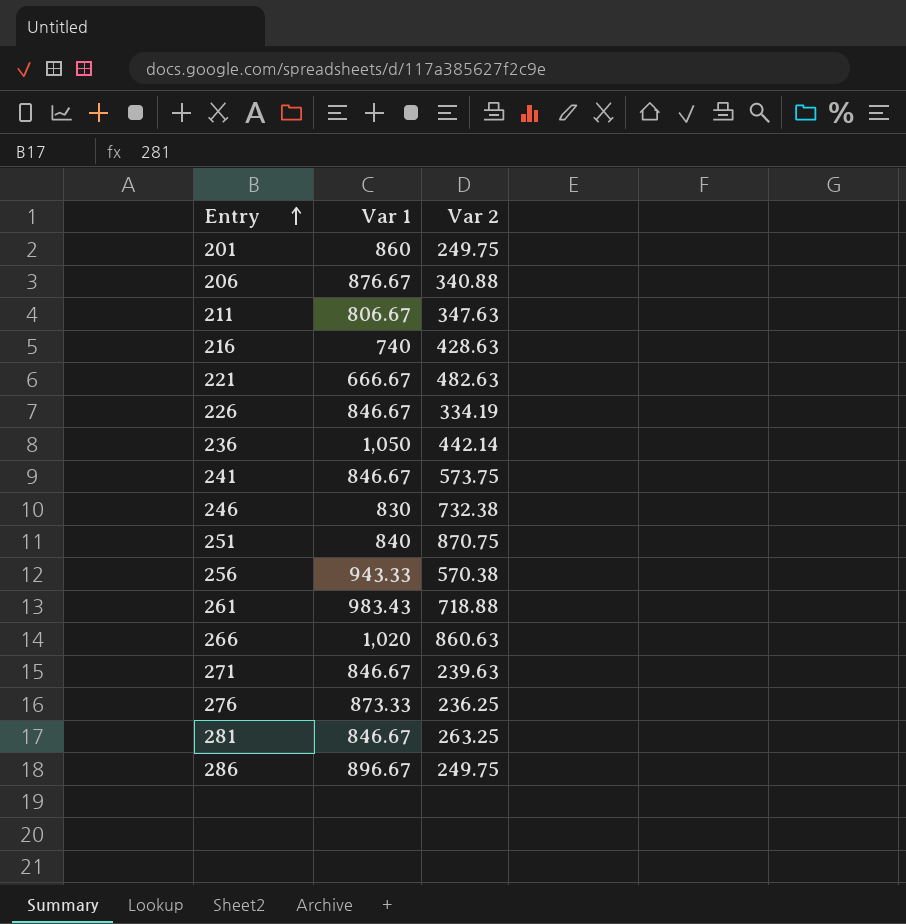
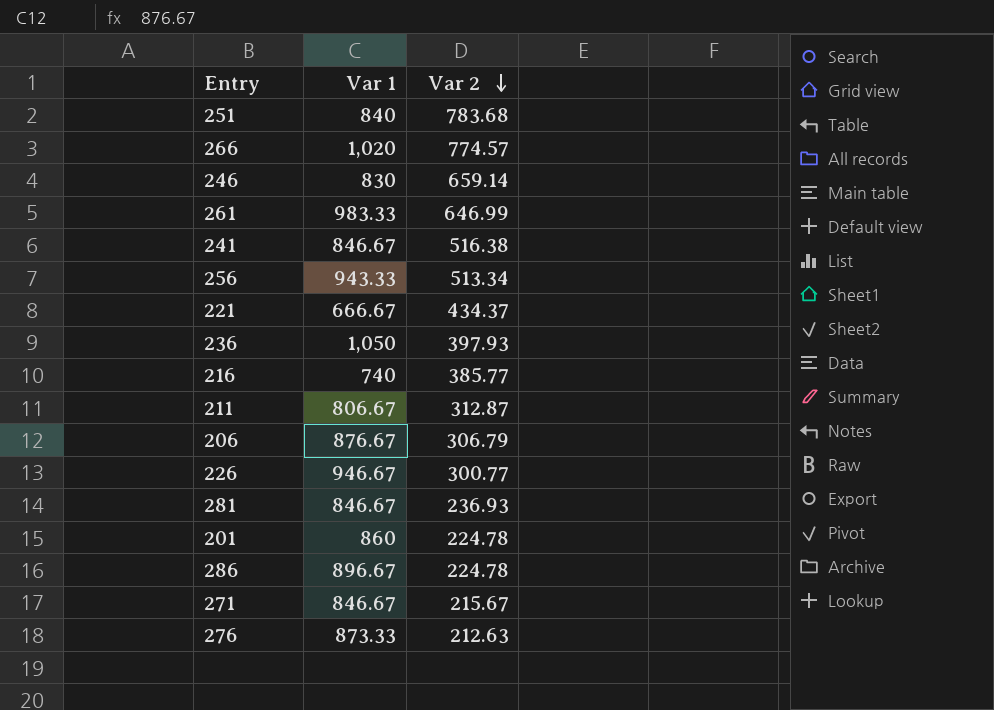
row order: Entry ascending -> Var 2 descending
251 | Var 2: 870.75 -> 783.68
266 | Var 2: 860.63 -> 774.57
246 | Var 2: 732.38 -> 659.14
261 | Var 1: 983.43 -> 983.33
261 | Var 2: 718.88 -> 646.99
241 | Var 2: 573.75 -> 516.38
256 | Var 2: 570.38 -> 513.34
221 | Var 2: 482.63 -> 434.37
236 | Var 2: 442.14 -> 397.93
216 | Var 2: 428.63 -> 385.77
211 | Var 2: 347.63 -> 312.87
206 | Var 2: 340.88 -> 306.79
226 | Var 1: 846.67 -> 946.67
226 | Var 2: 334.19 -> 300.77
281 | Var 2: 263.25 -> 236.93
201 | Var 2: 249.75 -> 224.78
286 | Var 2: 249.75 -> 224.78
271 | Var 2: 239.63 -> 215.67
276 | Var 2: 236.25 -> 212.63

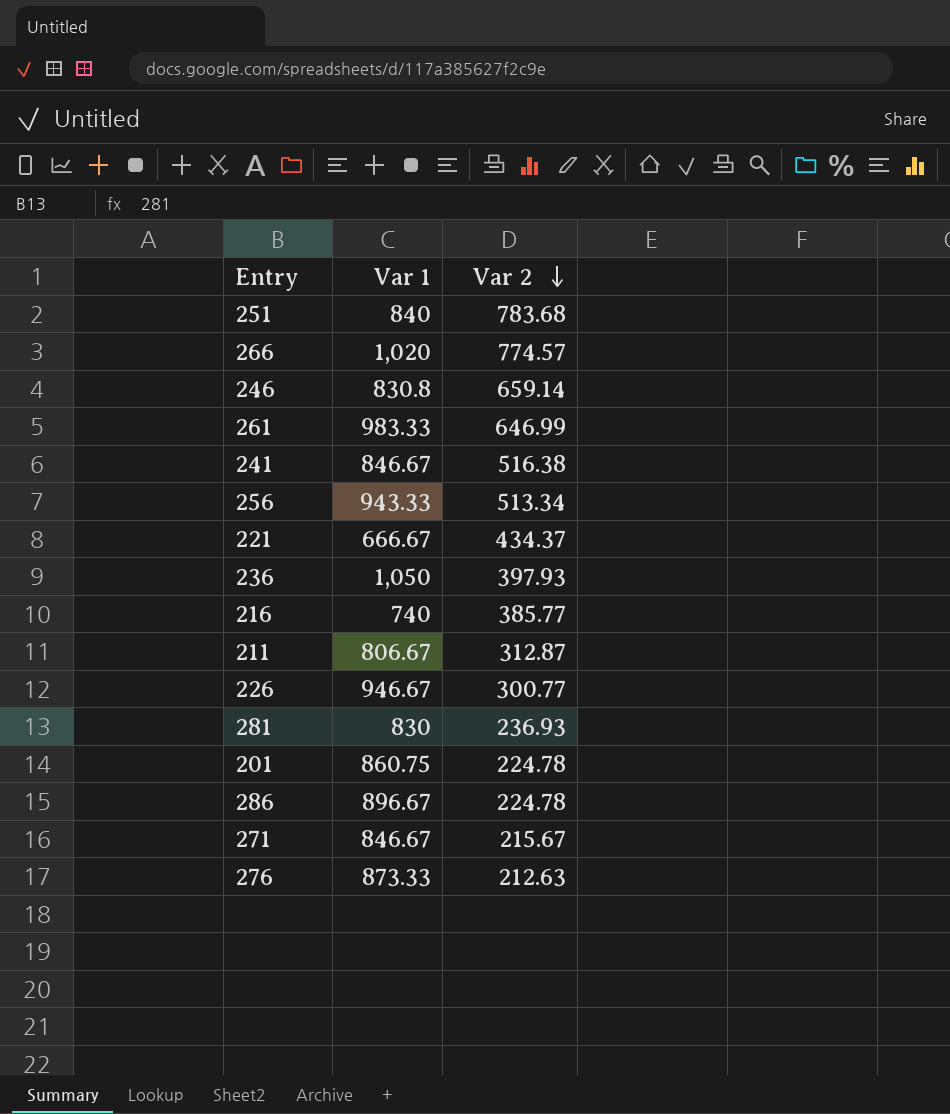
row 206: 876.67 | 306.79 -> none
246 | Var 1: 830 -> 830.8
281 | Var 1: 846.67 -> 830
201 | Var 1: 860 -> 860.75

